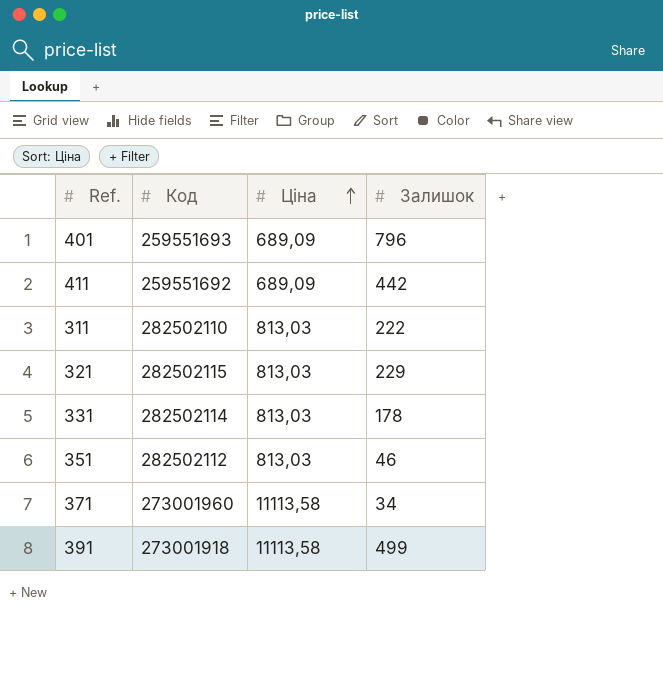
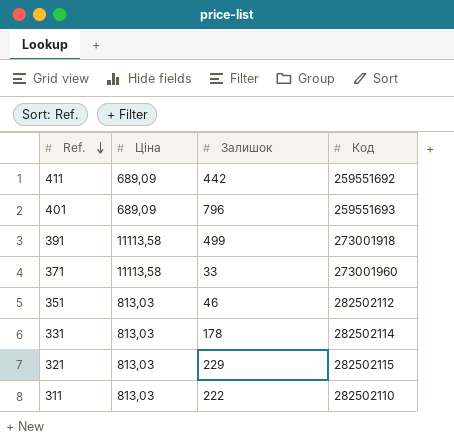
row order: Ціна ascending -> Ref. descending
column Код | position: 2 -> 4
371 | Залишок: 34 -> 33

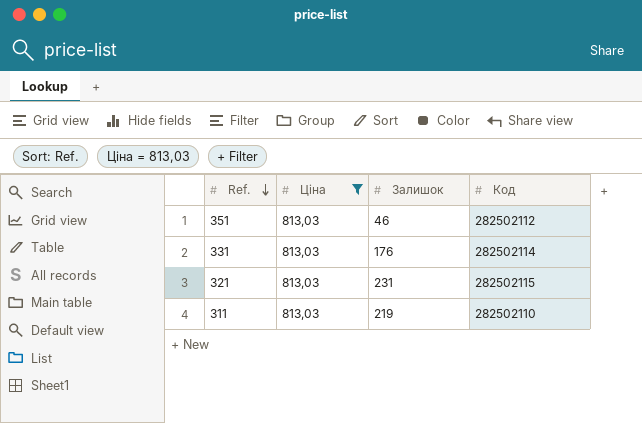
filter: none -> Ціна = 813,03
331 | Залишок: 178 -> 176
321 | Залишок: 229 -> 231
311 | Залишок: 222 -> 219

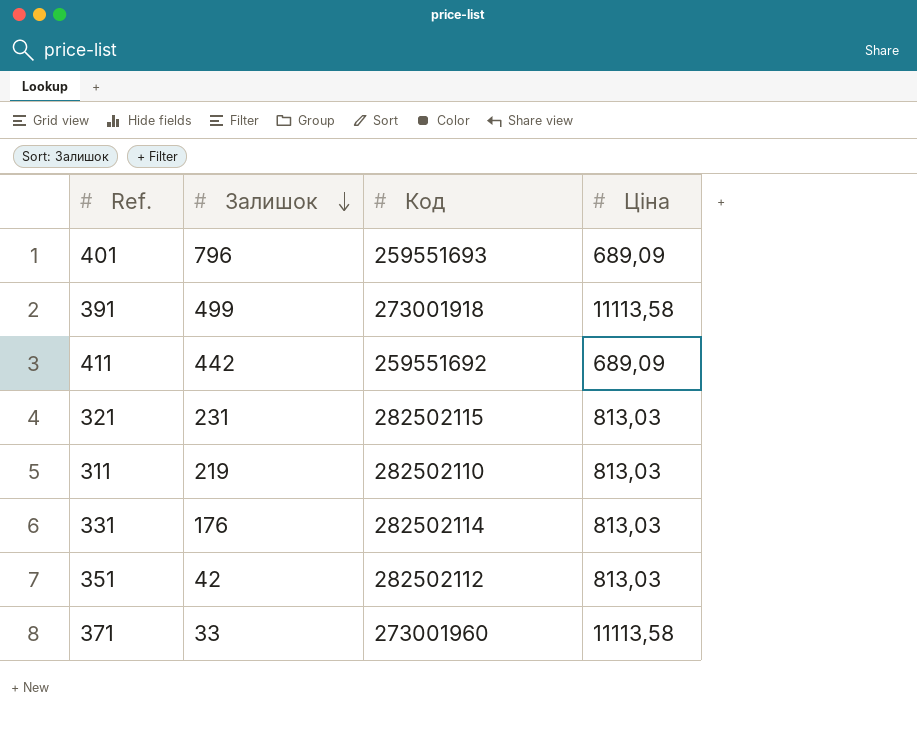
filter: Ціна = 813,03 -> none
row order: Ref. descending -> Залишок descending
column Ціна | position: 2 -> 4
351 | Залишок: 46 -> 42

